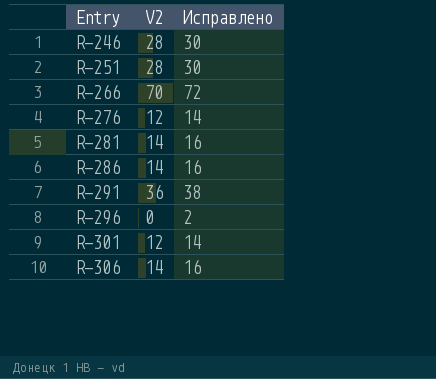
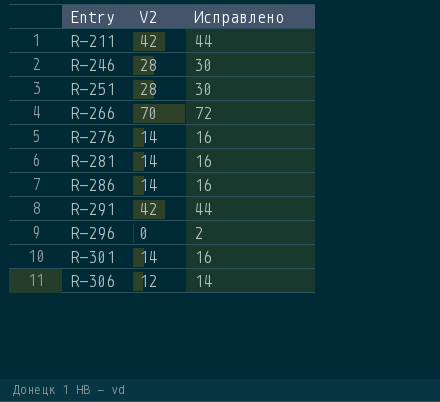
row R-211: none -> 42 | 44
R-276 | V2: 12 -> 14
R-276 | Исправлено: 14 -> 16
R-291 | V2: 36 -> 42
R-291 | Исправлено: 38 -> 44
R-301 | V2: 12 -> 14
R-301 | Исправлено: 14 -> 16
R-306 | V2: 14 -> 12
R-306 | Исправлено: 16 -> 14

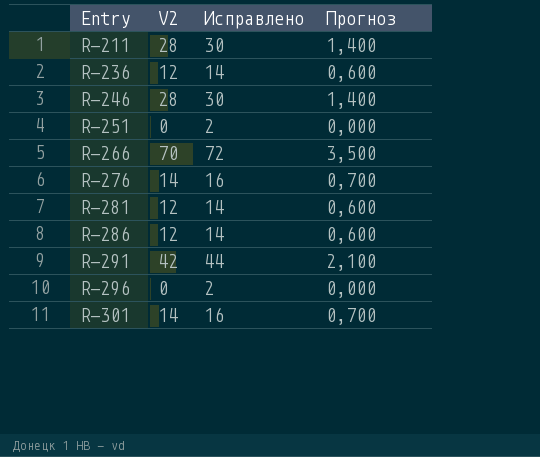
column Прогноз | formula: none -> [V2] * 0,05
row R-306: 12 | 14 -> none
R-211 | V2: 42 -> 28
R-211 | Исправлено: 44 -> 30
row R-236: none -> 12 | 14 | 0,600
R-251 | V2: 28 -> 0
R-251 | Исправлено: 30 -> 2
R-281 | V2: 14 -> 12
R-281 | Исправлено: 16 -> 14
R-286 | V2: 14 -> 12
R-286 | Исправлено: 16 -> 14

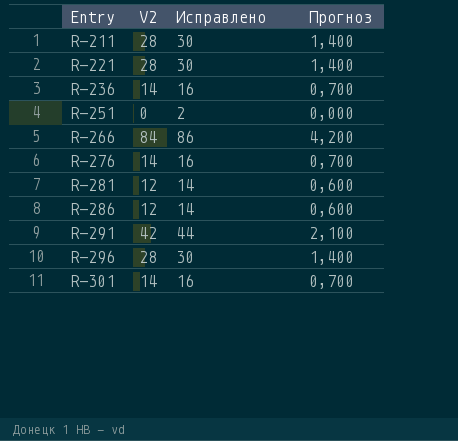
row R-246: 28 | 30 | 1,400 -> none
row R-221: none -> 28 | 30 | 1,400
R-236 | V2: 12 -> 14
R-236 | Исправлено: 14 -> 16
R-236 | Прогноз: 0,600 -> 0,700
R-266 | V2: 70 -> 84
R-266 | Исправлено: 72 -> 86
R-266 | Прогноз: 3,500 -> 4,200
R-296 | V2: 0 -> 28
R-296 | Исправлено: 2 -> 30
R-296 | Прогноз: 0,000 -> 1,400

